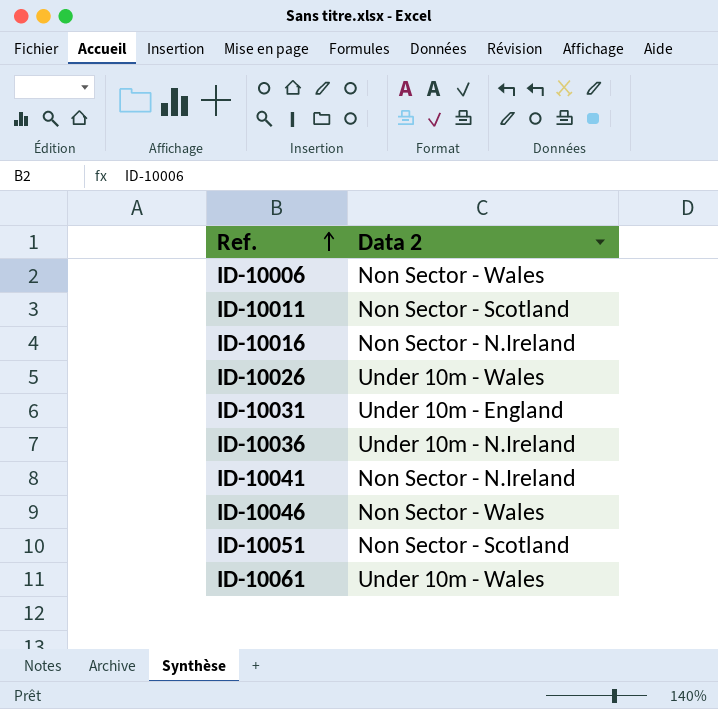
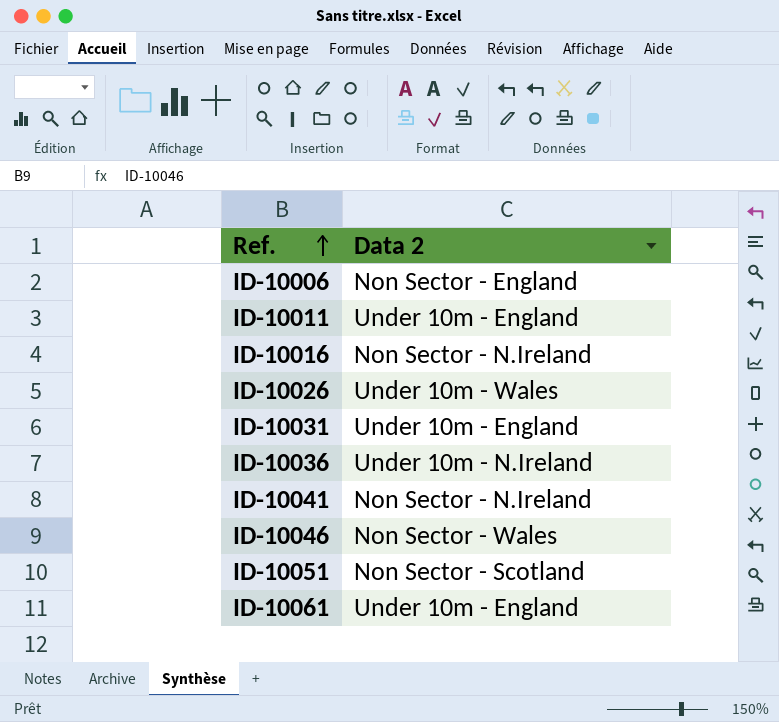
ID-10006 | Data 2: Non Sector - Wales -> Non Sector - England
ID-10011 | Data 2: Non Sector - Scotland -> Under 10m - England
ID-10061 | Data 2: Under 10m - Wales -> Under 10m - England

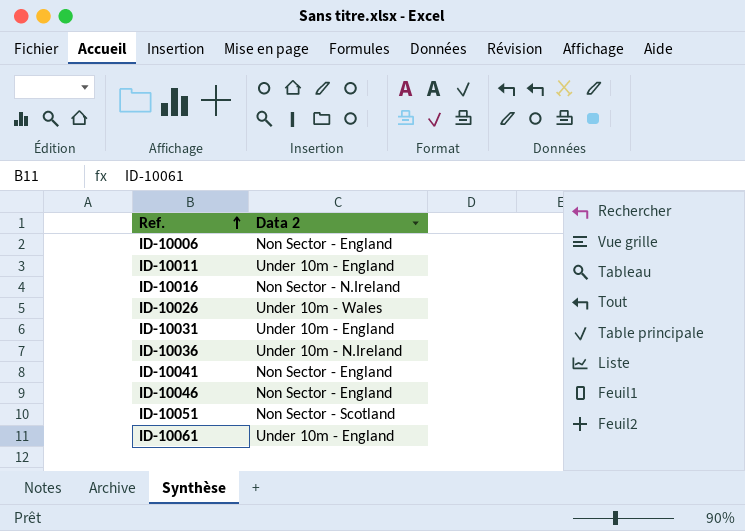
ID-10041 | Data 2: Non Sector - N.Ireland -> Non Sector - England
ID-10046 | Data 2: Non Sector - Wales -> Non Sector - England

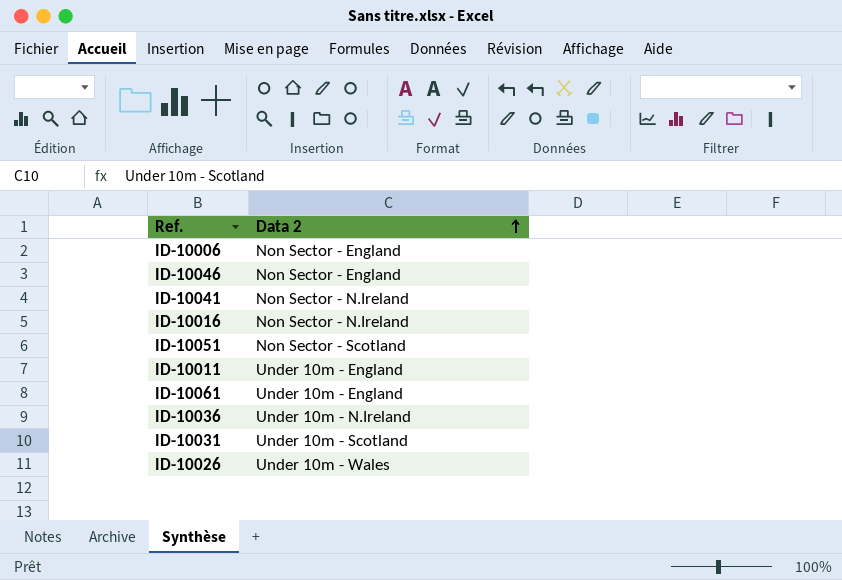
row order: Ref. ascending -> Data 2 ascending
ID-10041 | Data 2: Non Sector - England -> Non Sector - N.Ireland
ID-10031 | Data 2: Under 10m - England -> Under 10m - Scotland

